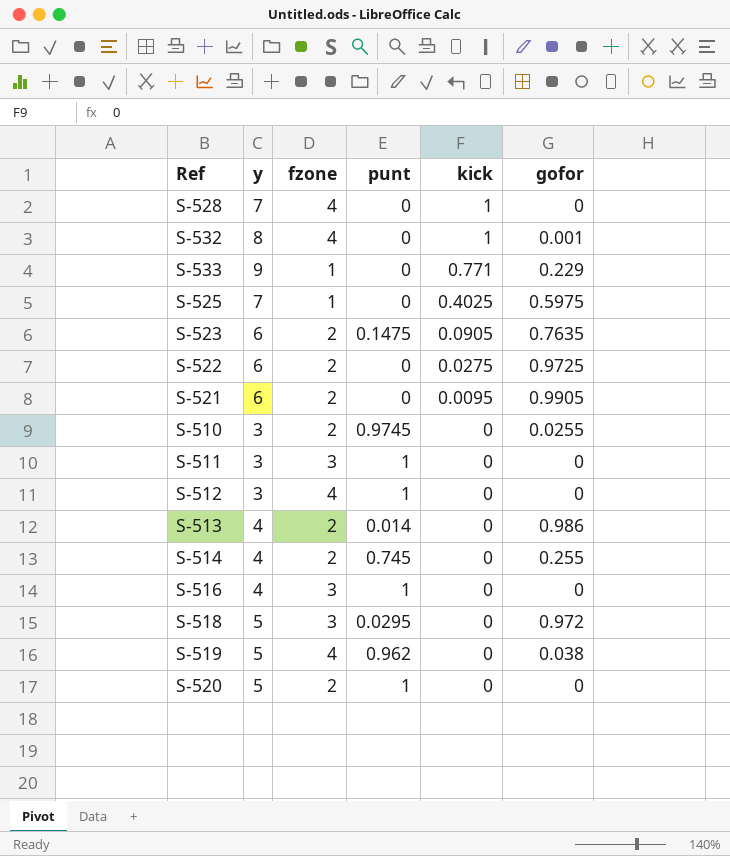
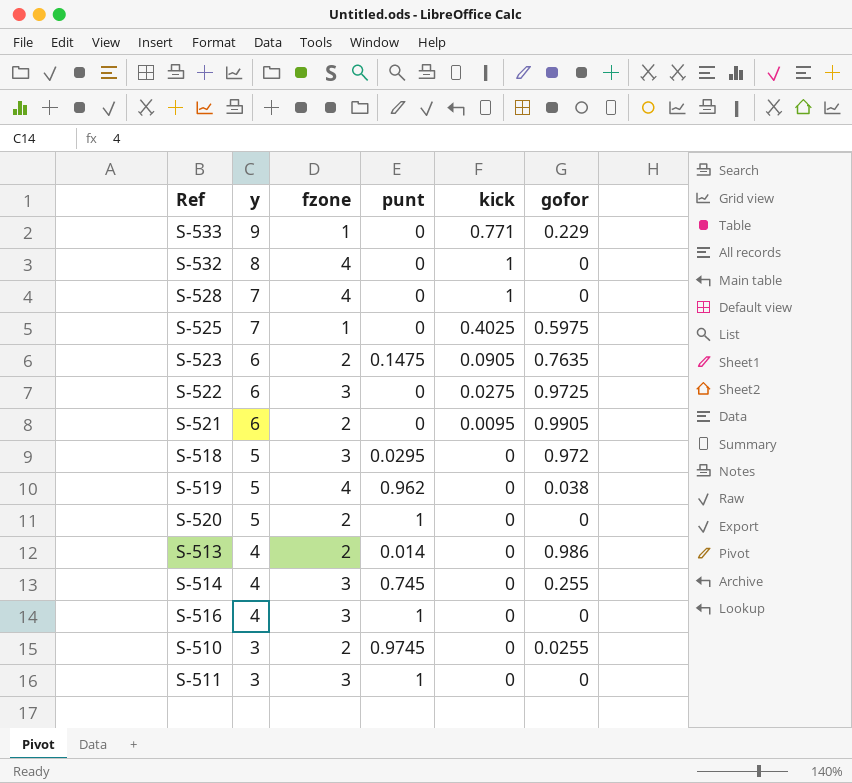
row order: kick descending -> y descending
row S-512: 3 | 4 | 1 | 0 | 0 -> none
S-532 | gofor: 0.001 -> 0
S-522 | fzone: 2 -> 3
S-514 | fzone: 2 -> 3

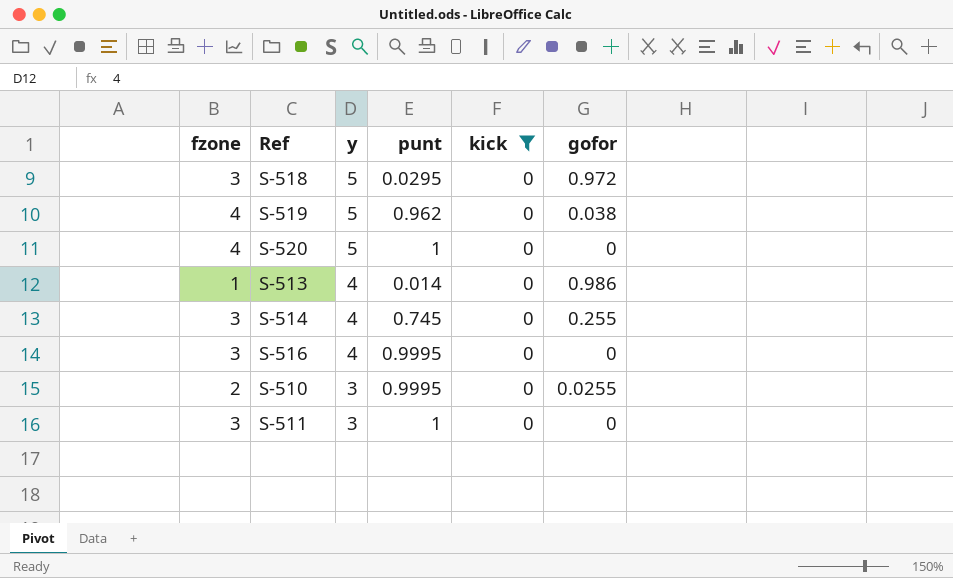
filter: none -> kick = 0
column fzone | position: 3 -> 1
S-520 | fzone: 2 -> 4
S-513 | fzone: 2 -> 1
S-516 | punt: 1 -> 0.9995
S-510 | punt: 0.9745 -> 0.9995

